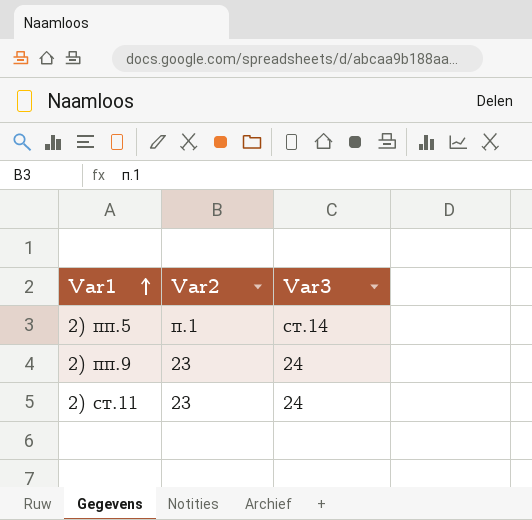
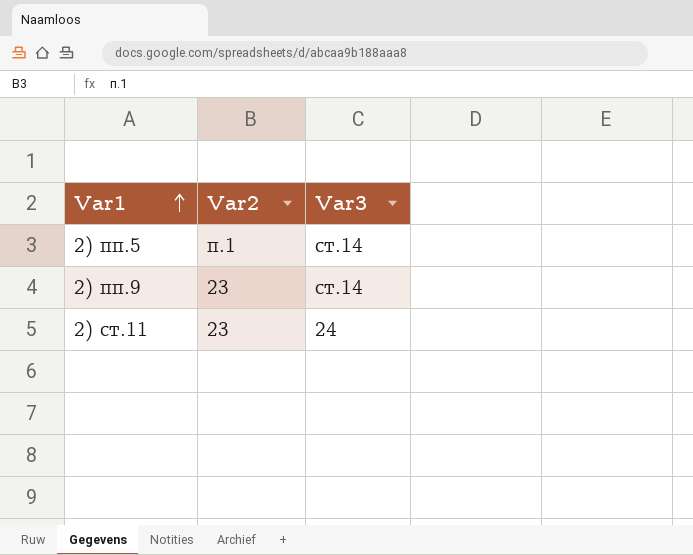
2) пп.9 | Var3: 24 -> ст.14

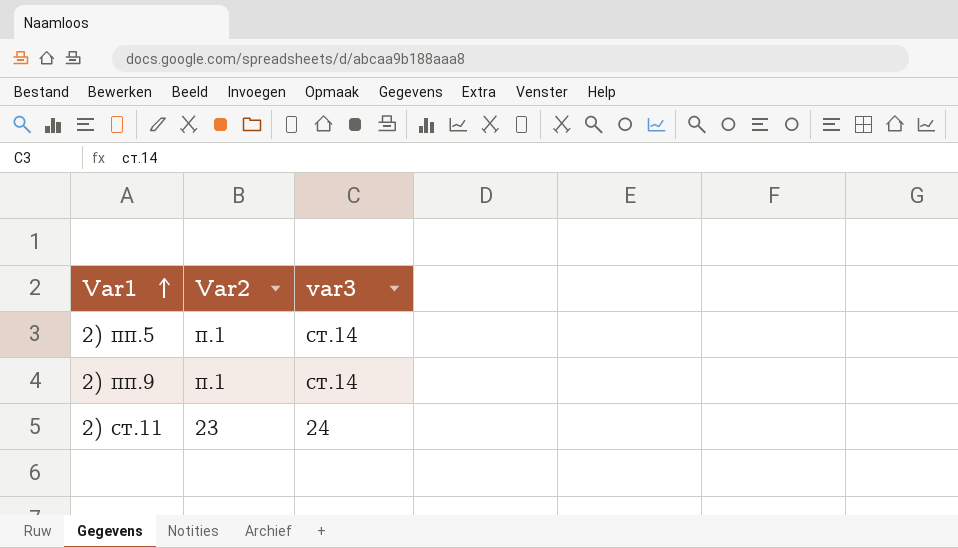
column name: Var3 -> var3
2) пп.9 | Var2: 23 -> п.1

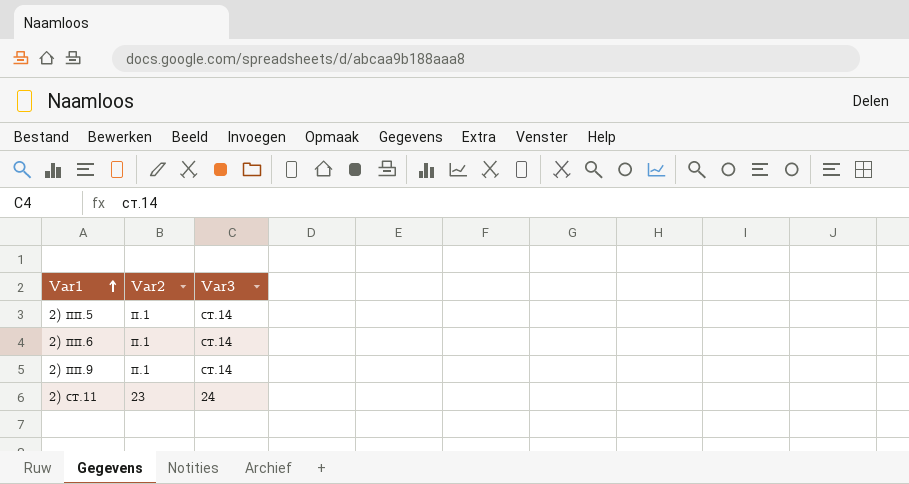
column name: var3 -> Var3
row 2) пп.6: none -> п.1 | ст.14

